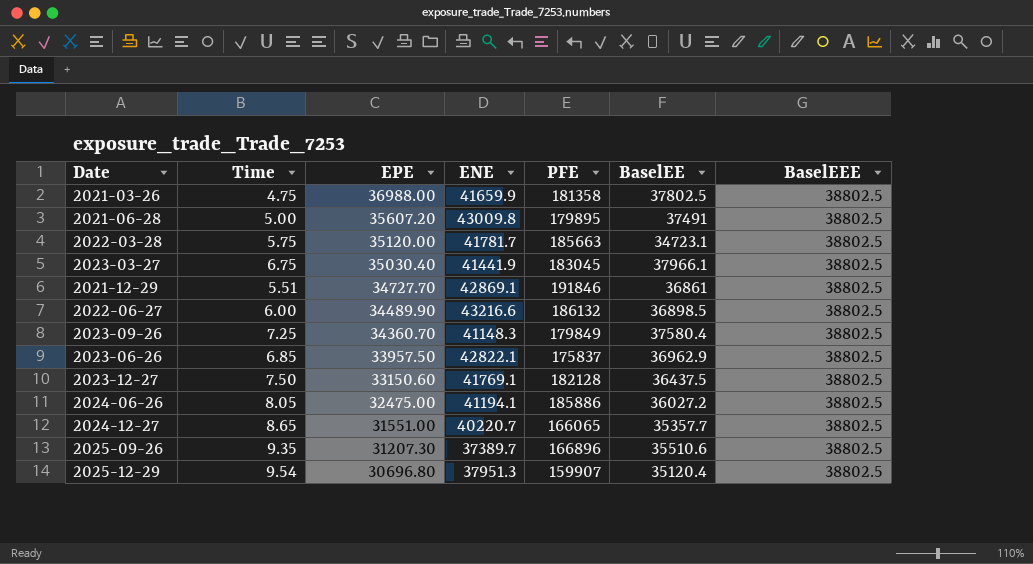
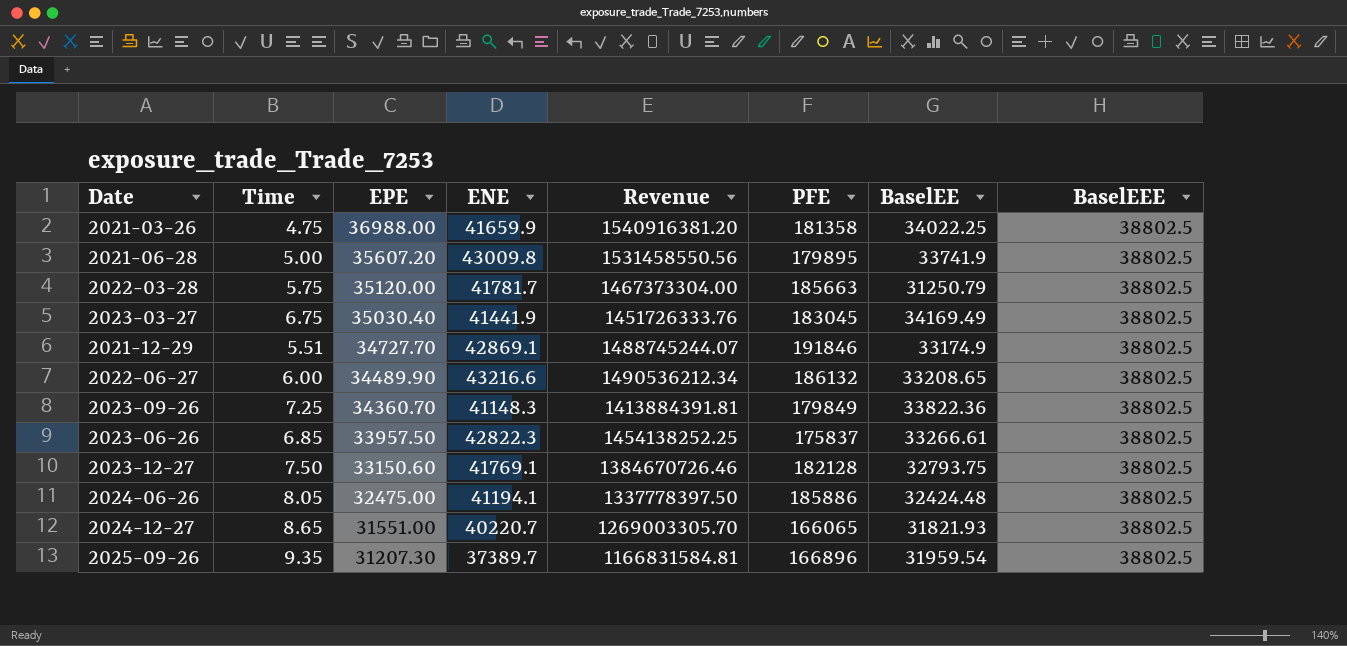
column Revenue | formula: none -> [EPE] * [ENE]
row 2025-12-29: 9.54 | 30696.80 | 37951.3 | 159907 | 35120.4 | 38802.5 -> none
2021-03-26 | BaselEE: 37802.5 -> 34022.25
2021-06-28 | BaselEE: 37491 -> 33741.9
2022-03-28 | BaselEE: 34723.1 -> 31250.79
2023-03-27 | BaselEE: 37966.1 -> 34169.49
2021-12-29 | BaselEE: 36861 -> 33174.9
2022-06-27 | BaselEE: 36898.5 -> 33208.65
2023-09-26 | BaselEE: 37580.4 -> 33822.36
2023-06-26 | ENE: 42822.1 -> 42822.3
2023-06-26 | BaselEE: 36962.9 -> 33266.61
2023-12-27 | BaselEE: 36437.5 -> 32793.75
2024-06-26 | BaselEE: 36027.2 -> 32424.48
2024-12-27 | BaselEE: 35357.7 -> 31821.93
2025-09-26 | BaselEE: 35510.6 -> 31959.54

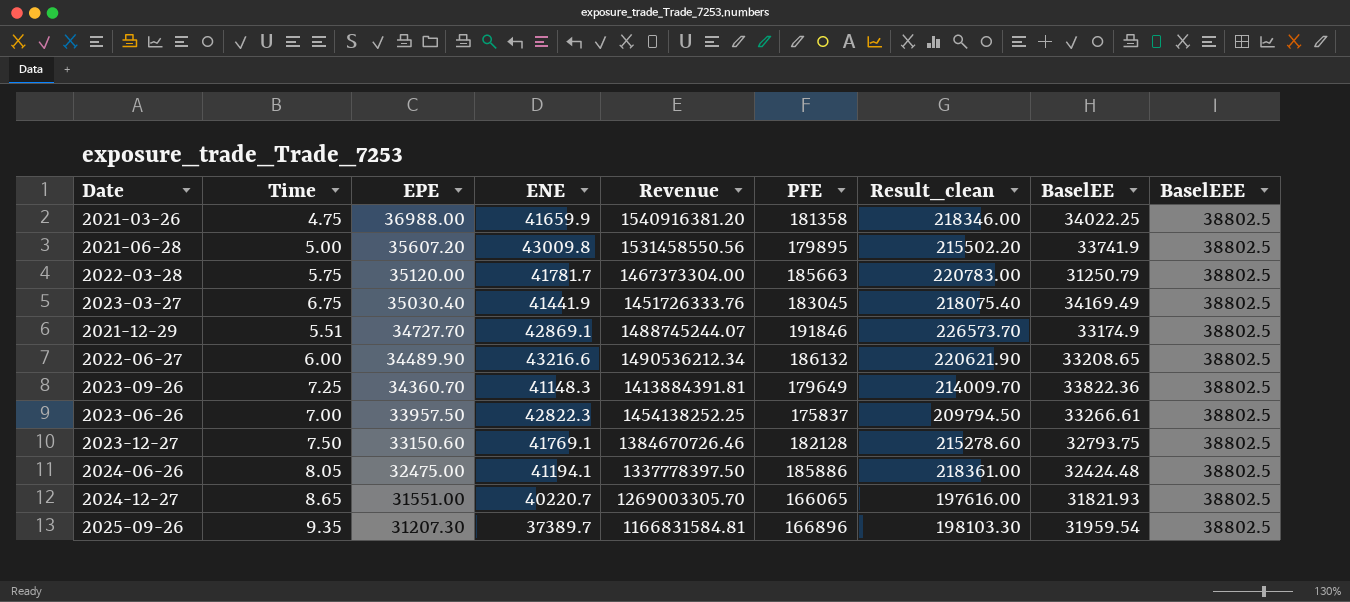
column Result_clean | formula: none -> [EPE] + [PFE]
2023-09-26 | PFE: 179849 -> 179649
2023-06-26 | Time: 6.85 -> 7.00

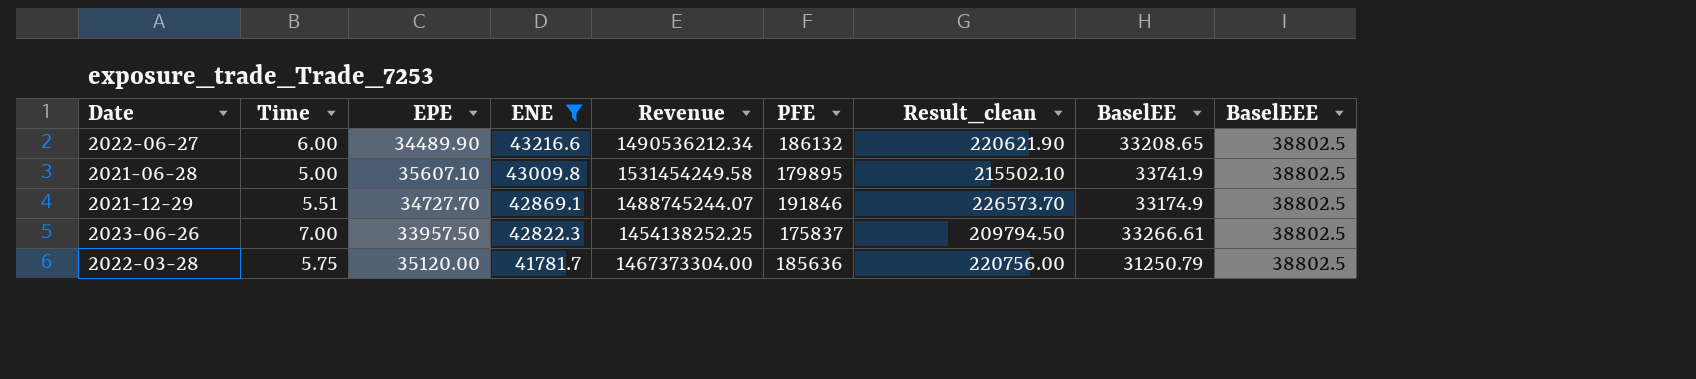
filter: none -> ENE >= 41781.7
row order: EPE descending -> ENE descending
2021-06-28 | EPE: 35607.20 -> 35607.10
2021-06-28 | Revenue: 1531458550.56 -> 1531454249.58
2021-06-28 | Result_clean: 215502.20 -> 215502.10
2022-03-28 | PFE: 185663 -> 185636
2022-03-28 | Result_clean: 220783.00 -> 220756.00

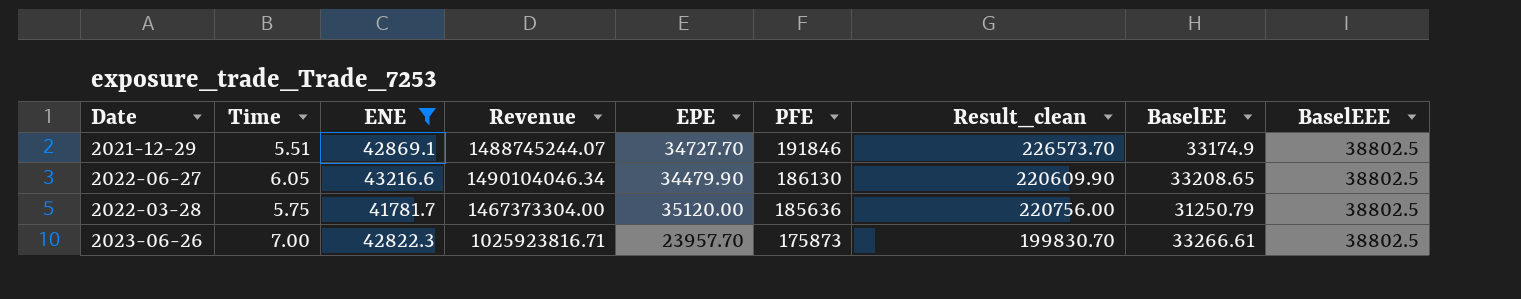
row order: ENE descending -> PFE descending
column EPE | position: 3 -> 5
row 2021-06-28: 5.00 | 35607.10 | 43009.8 | 1531454249.58 | 179895 | 215502.10 | 33741.9 | 38802.5 -> none
2022-06-27 | Time: 6.00 -> 6.05
2022-06-27 | Revenue: 1490536212.34 -> 1490104046.34
2022-06-27 | EPE: 34489.90 -> 34479.90
2022-06-27 | PFE: 186132 -> 186130
2022-06-27 | Result_clean: 220621.90 -> 220609.90
2023-06-26 | Revenue: 1454138252.25 -> 1025923816.71
2023-06-26 | EPE: 33957.50 -> 23957.70
2023-06-26 | PFE: 175837 -> 175873
2023-06-26 | Result_clean: 209794.50 -> 199830.70

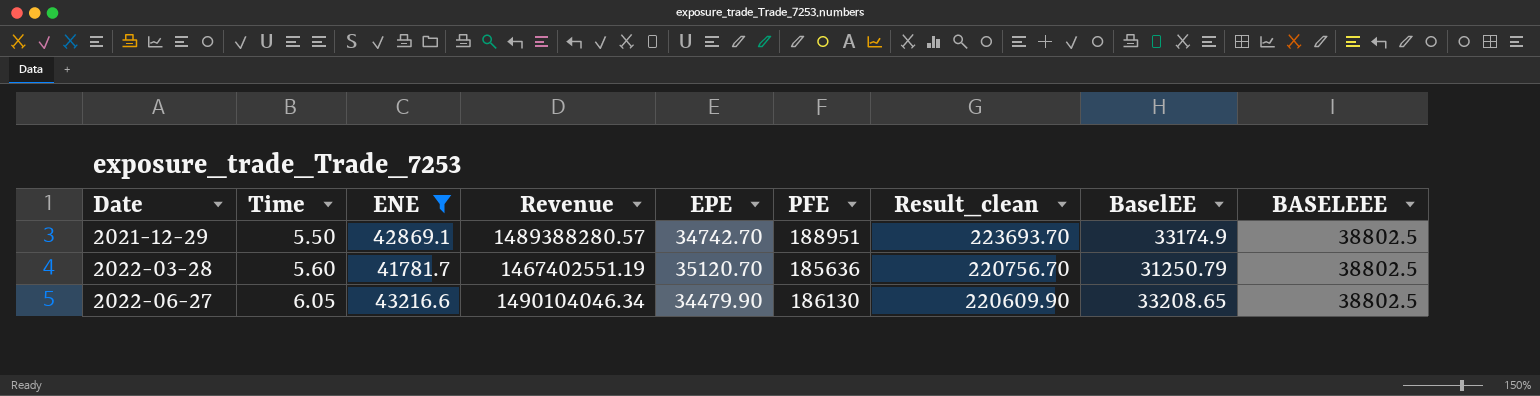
row order: PFE descending -> Date ascending
column name: BaselEEE -> BASELEEE
row 2023-06-26: 7.00 | 42822.3 | 1025923816.71 | 23957.70 | 175873 | 199830.70 | 33266.61 | 38802.5 -> none
2021-12-29 | Time: 5.51 -> 5.50
2021-12-29 | Revenue: 1488745244.07 -> 1489388280.57
2021-12-29 | EPE: 34727.70 -> 34742.70
2021-12-29 | PFE: 191846 -> 188951
2021-12-29 | Result_clean: 226573.70 -> 223693.70
2022-03-28 | Time: 5.75 -> 5.60
2022-03-28 | Revenue: 1467373304.00 -> 1467402551.19
2022-03-28 | EPE: 35120.00 -> 35120.70
2022-03-28 | Result_clean: 220756.00 -> 220756.70

